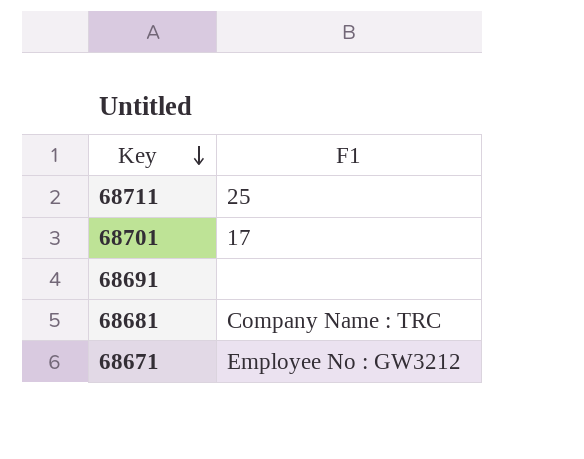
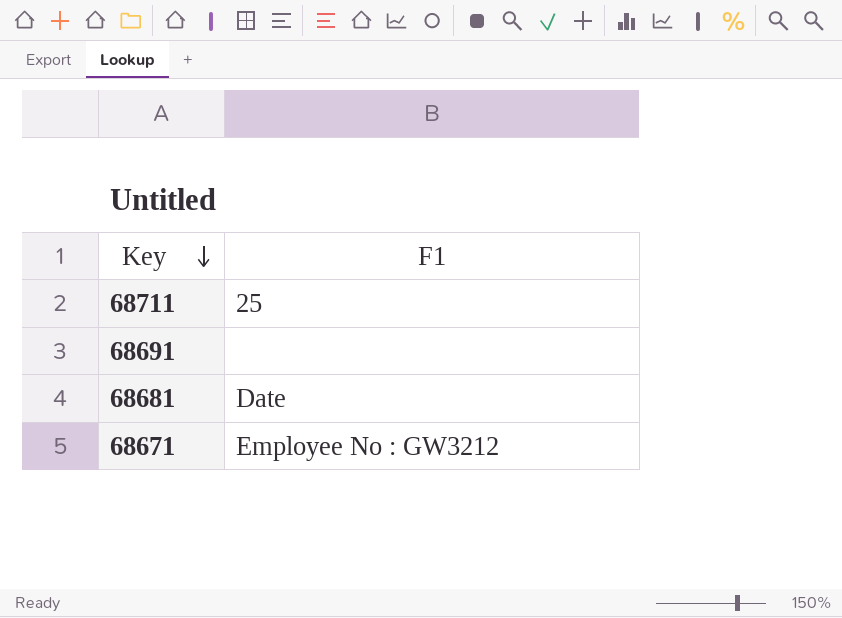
row 68701: 17 -> none
68681 | F1: Company Name : TRC -> Date

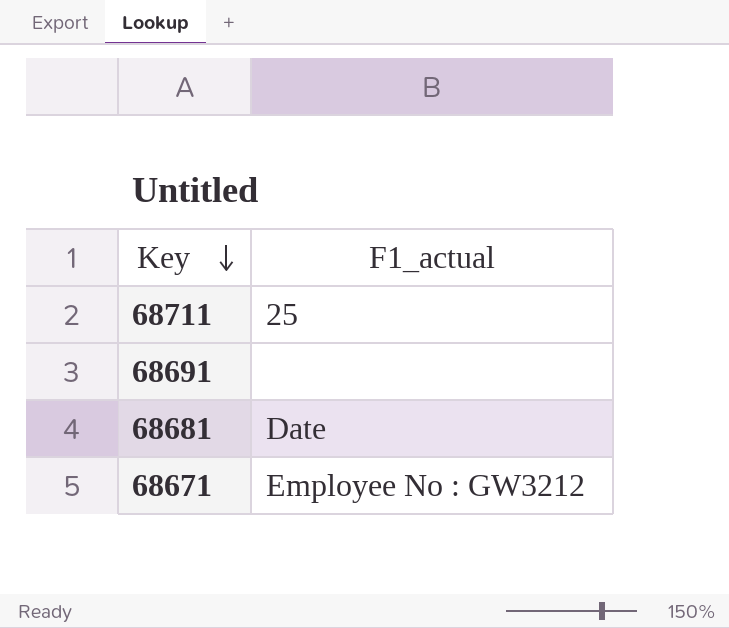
column name: F1 -> F1_actual

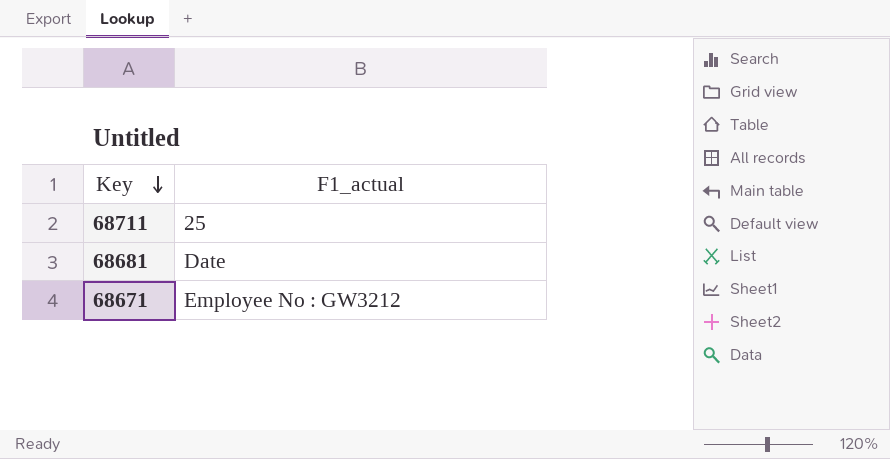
row 68691: none -> none

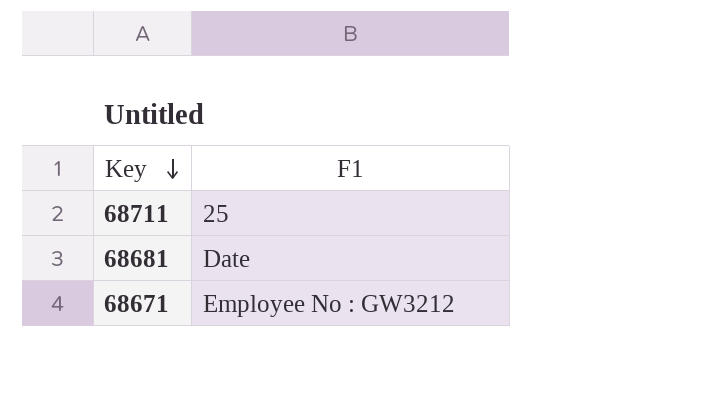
column name: F1_actual -> F1

